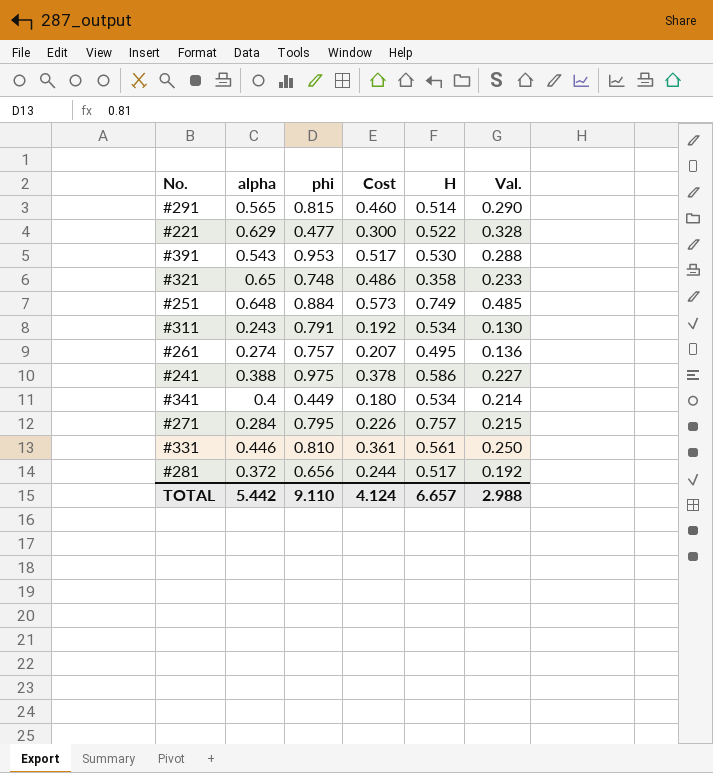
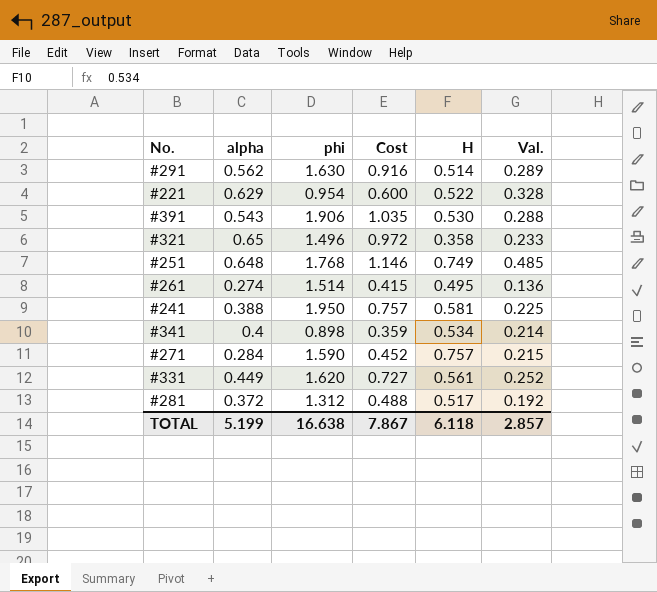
row #311: 0.243 | 0.791 | 0.192 | 0.534 | 0.130 -> none
#291 | alpha: 0.565 -> 0.562
#291 | phi: 0.815 -> 1.630
#291 | Cost: 0.460 -> 0.916
#291 | Val.: 0.290 -> 0.289
#221 | phi: 0.477 -> 0.954
#221 | Cost: 0.300 -> 0.600
#391 | phi: 0.953 -> 1.906
#391 | Cost: 0.517 -> 1.035
#321 | phi: 0.748 -> 1.496
#321 | Cost: 0.486 -> 0.972
#251 | phi: 0.884 -> 1.768
#251 | Cost: 0.573 -> 1.146
#261 | phi: 0.757 -> 1.514
#261 | Cost: 0.207 -> 0.415
#241 | phi: 0.975 -> 1.950
#241 | Cost: 0.378 -> 0.757
#241 | H: 0.586 -> 0.581
#241 | Val.: 0.227 -> 0.225
#341 | phi: 0.449 -> 0.898
#341 | Cost: 0.180 -> 0.359
#271 | phi: 0.795 -> 1.590
#271 | Cost: 0.226 -> 0.452
#331 | alpha: 0.446 -> 0.449
#331 | phi: 0.810 -> 1.620
#331 | Cost: 0.361 -> 0.727
#331 | Val.: 0.250 -> 0.252
#281 | phi: 0.656 -> 1.312
#281 | Cost: 0.244 -> 0.488
TOTAL | alpha: 5.442 -> 5.199
TOTAL | phi: 9.110 -> 16.638
TOTAL | Cost: 4.124 -> 7.867
TOTAL | H: 6.657 -> 6.118
TOTAL | Val.: 2.988 -> 2.857

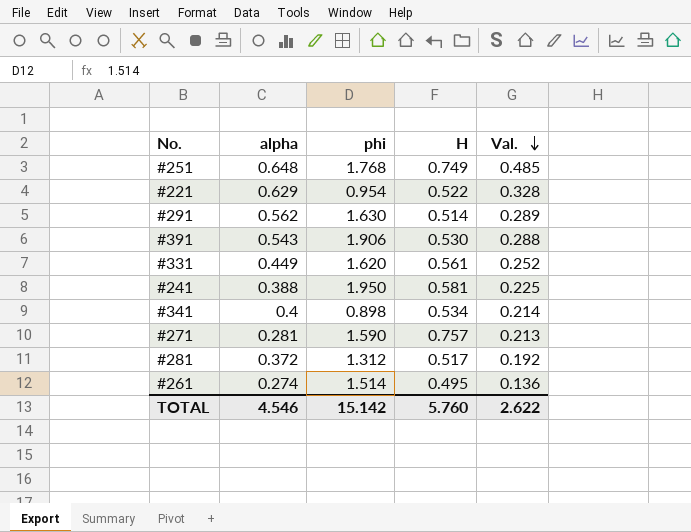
row order: none -> Val. descending
column Cost | formula: [alpha] * [phi] -> none
row #321: 0.65 | 1.496 | 0.972 | 0.358 | 0.233 -> none
#271 | alpha: 0.284 -> 0.281
#271 | Val.: 0.215 -> 0.213
TOTAL | alpha: 5.199 -> 4.546
TOTAL | phi: 16.638 -> 15.142
TOTAL | H: 6.118 -> 5.760
TOTAL | Val.: 2.857 -> 2.622

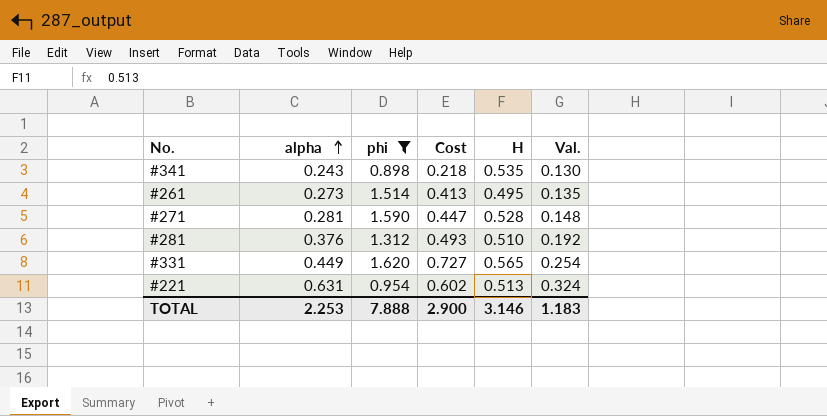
filter: none -> phi <= 1.620
row order: Val. descending -> alpha ascending
column Cost | formula: none -> [alpha] * [phi]
#341 | alpha: 0.4 -> 0.243
#341 | H: 0.534 -> 0.535
#341 | Val.: 0.214 -> 0.130
#261 | alpha: 0.274 -> 0.273
#261 | Val.: 0.136 -> 0.135
#271 | H: 0.757 -> 0.528
#271 | Val.: 0.213 -> 0.148
#281 | alpha: 0.372 -> 0.376
#281 | H: 0.517 -> 0.510
#331 | H: 0.561 -> 0.565
#331 | Val.: 0.252 -> 0.254
#221 | alpha: 0.629 -> 0.631
#221 | H: 0.522 -> 0.513
#221 | Val.: 0.328 -> 0.324
TOTAL | alpha: 4.546 -> 2.253
TOTAL | phi: 15.142 -> 7.888
TOTAL | H: 5.760 -> 3.146
TOTAL | Val.: 2.622 -> 1.183

